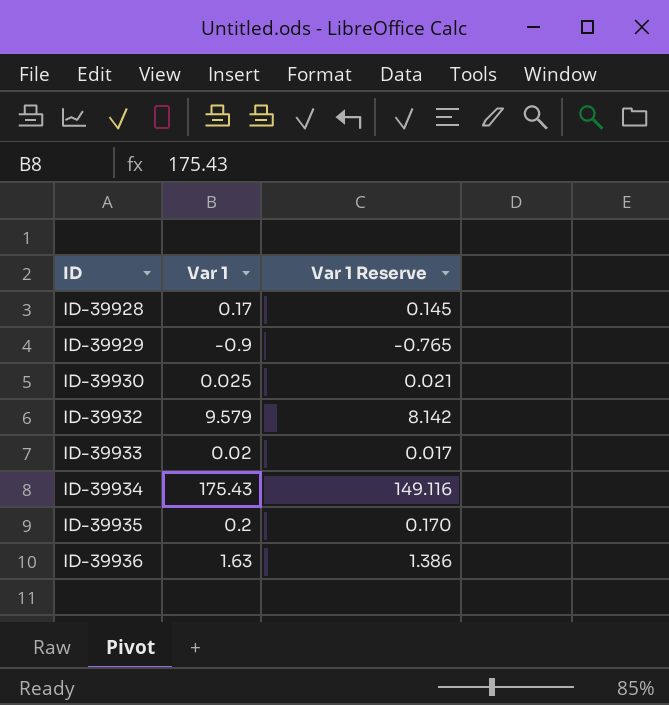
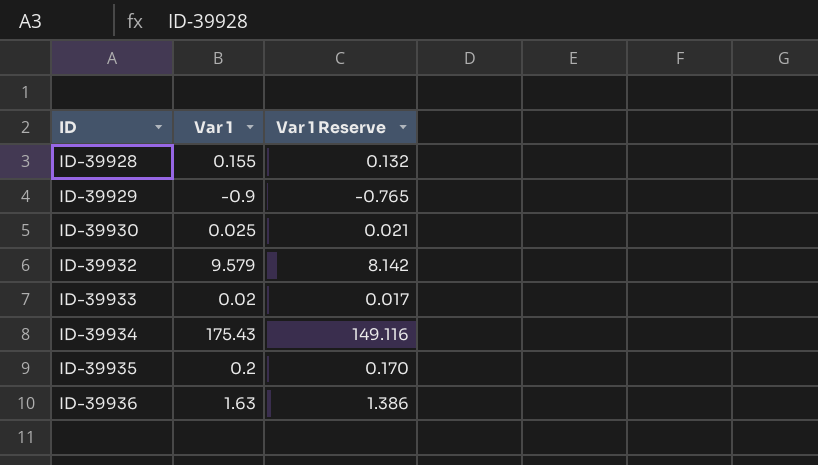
ID-39928 | Var 1: 0.17 -> 0.155
ID-39928 | Var 1 Reserve: 0.145 -> 0.132

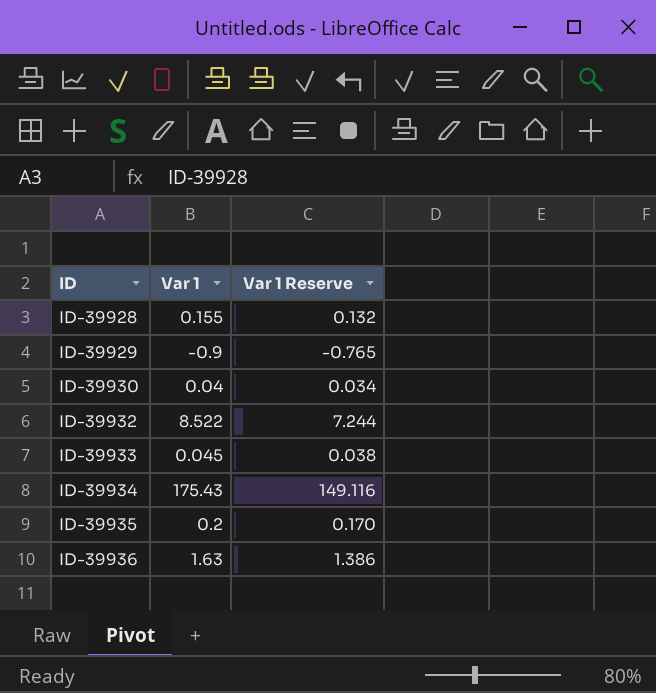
ID-39930 | Var 1: 0.025 -> 0.04
ID-39930 | Var 1 Reserve: 0.021 -> 0.034
ID-39932 | Var 1: 9.579 -> 8.522
ID-39932 | Var 1 Reserve: 8.142 -> 7.244
ID-39933 | Var 1: 0.02 -> 0.045
ID-39933 | Var 1 Reserve: 0.017 -> 0.038

